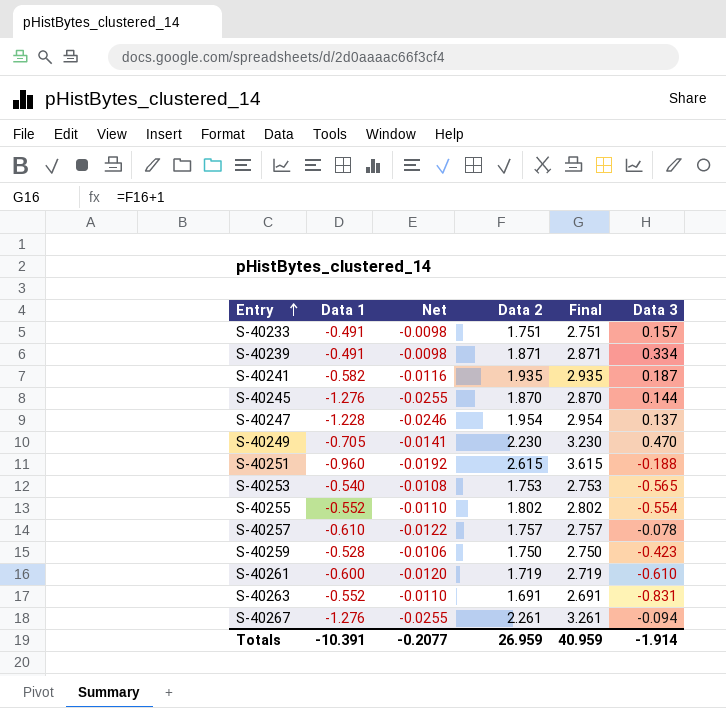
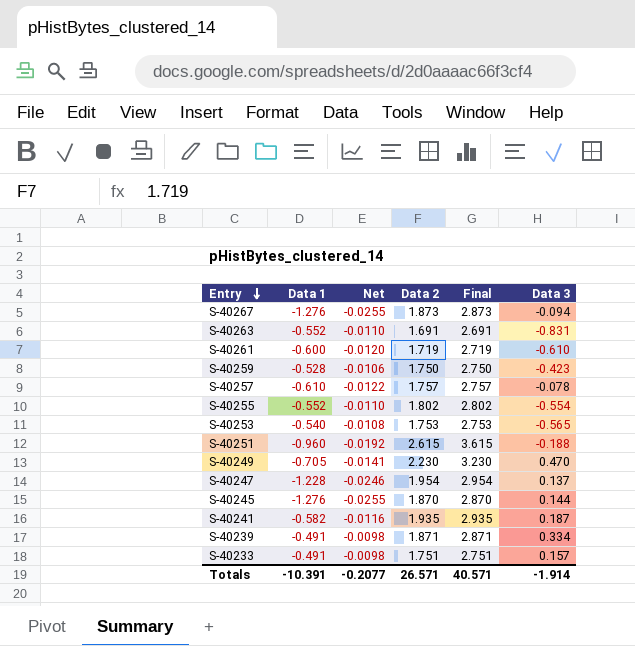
row order: Entry ascending -> Entry descending
S-40267 | Data 2: 2.261 -> 1.873
S-40267 | Final: 3.261 -> 2.873
Totals | Data 2: 26.959 -> 26.571
Totals | Final: 40.959 -> 40.571

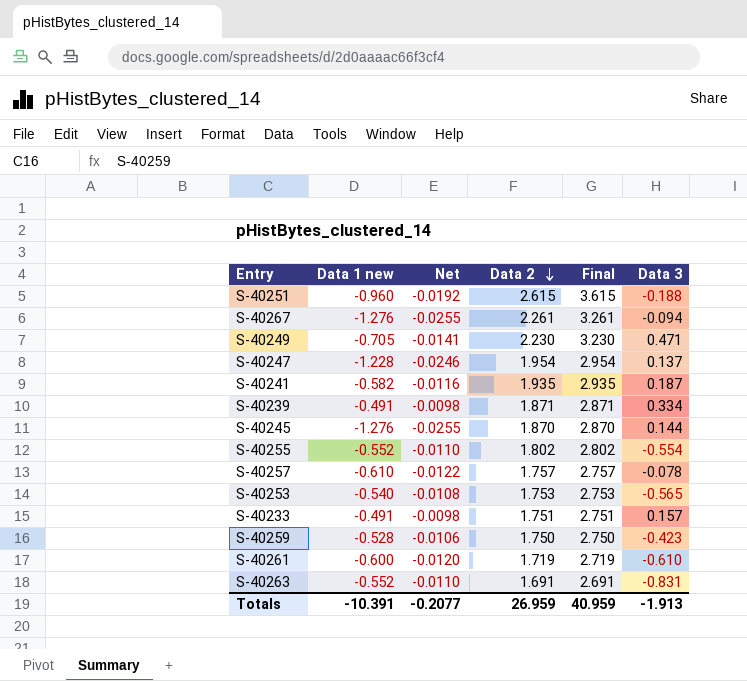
row order: Entry descending -> Data 2 descending
column name: Data 1 -> Data 1 new
S-40267 | Data 2: 1.873 -> 2.261
S-40267 | Final: 2.873 -> 3.261
S-40249 | Data 3: 0.470 -> 0.471
Totals | Data 2: 26.571 -> 26.959
Totals | Final: 40.571 -> 40.959
Totals | Data 3: -1.914 -> -1.913

